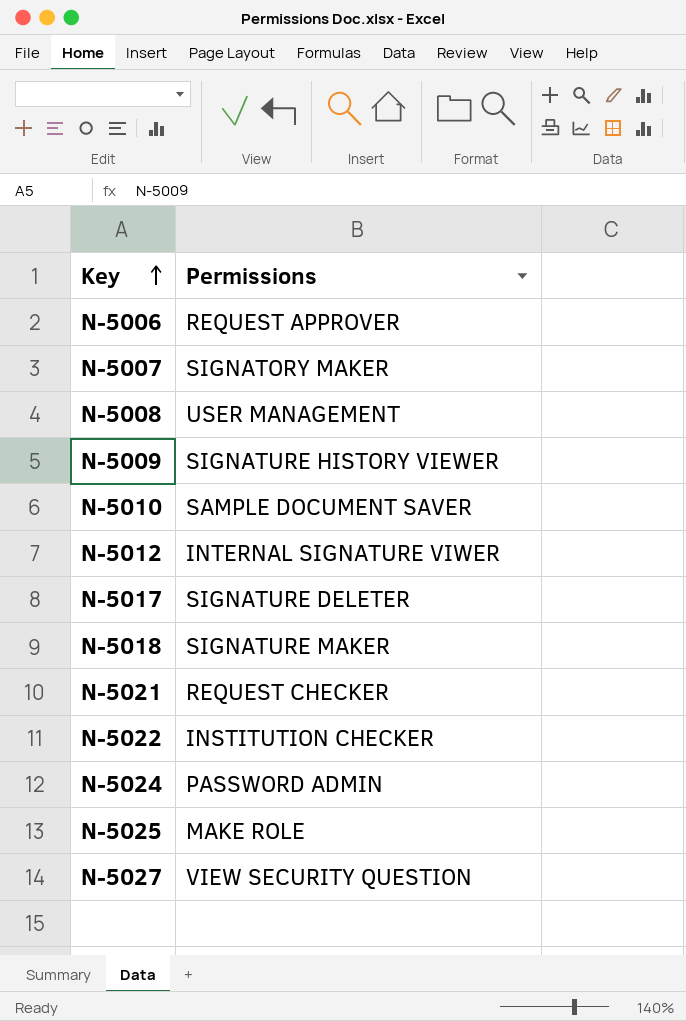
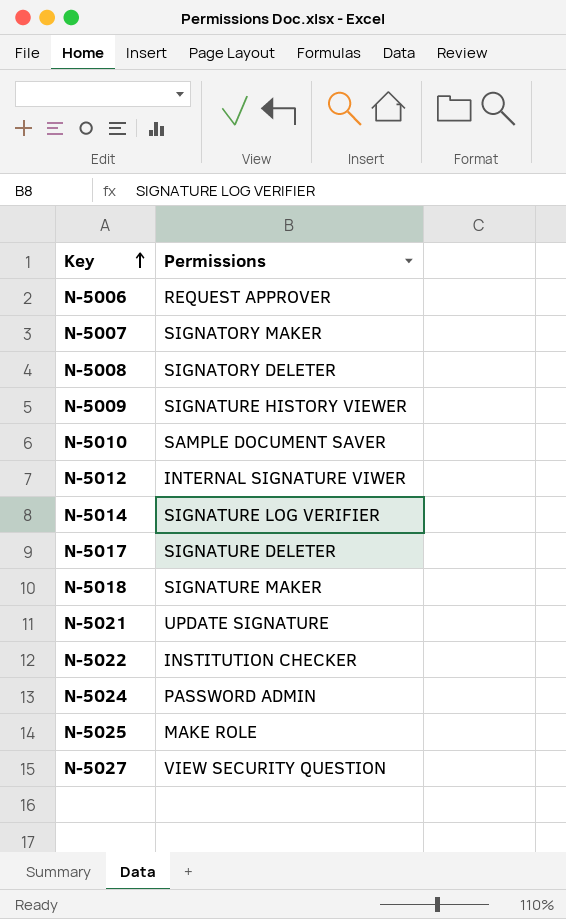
N-5008 | Permissions: USER MANAGEMENT -> SIGNATORY DELETER
row N-5014: none -> SIGNATURE LOG VERIFIER
N-5021 | Permissions: REQUEST CHECKER -> UPDATE SIGNATURE

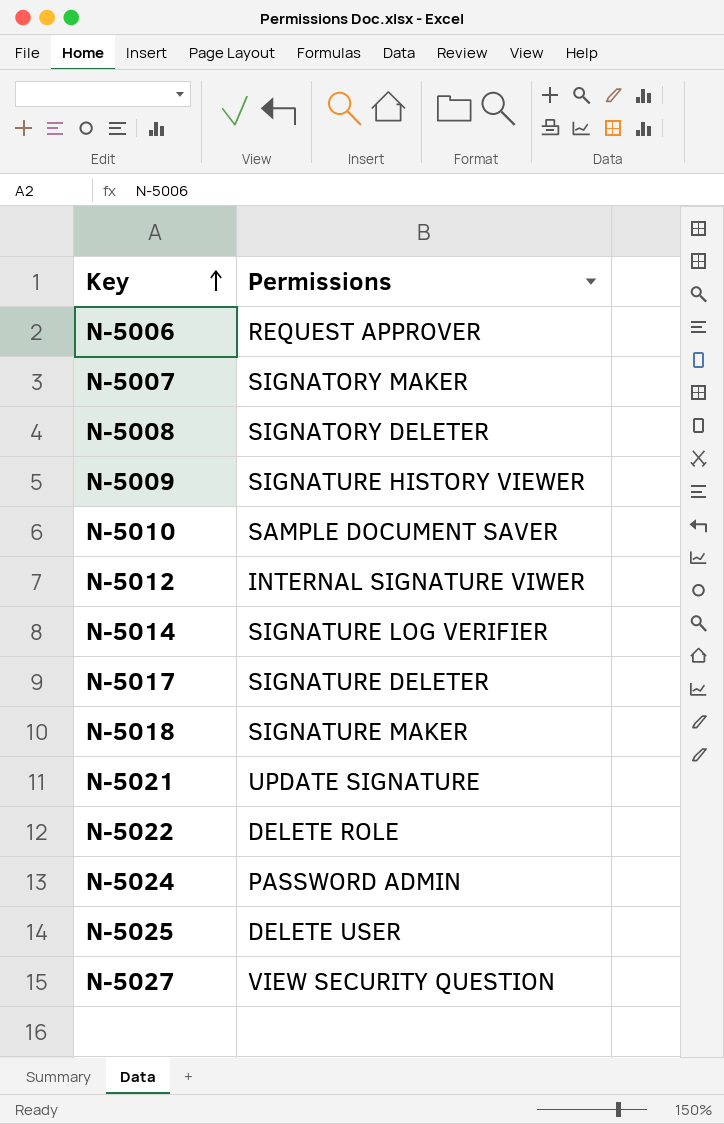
N-5022 | Permissions: INSTITUTION CHECKER -> DELETE ROLE
N-5025 | Permissions: MAKE ROLE -> DELETE USER

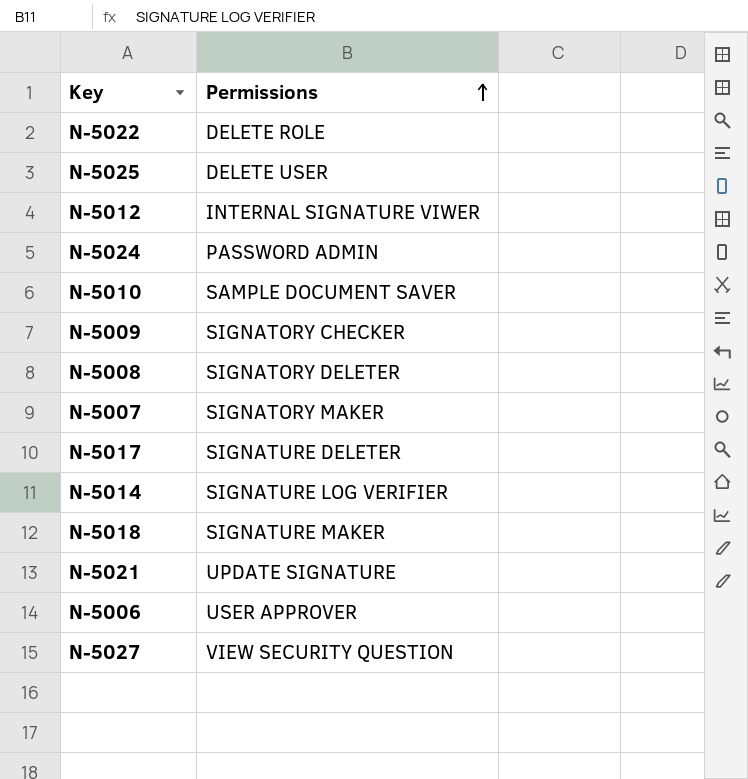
row order: Key ascending -> Permissions ascending
N-5009 | Permissions: SIGNATURE HISTORY VIEWER -> SIGNATORY CHECKER
N-5006 | Permissions: REQUEST APPROVER -> USER APPROVER

